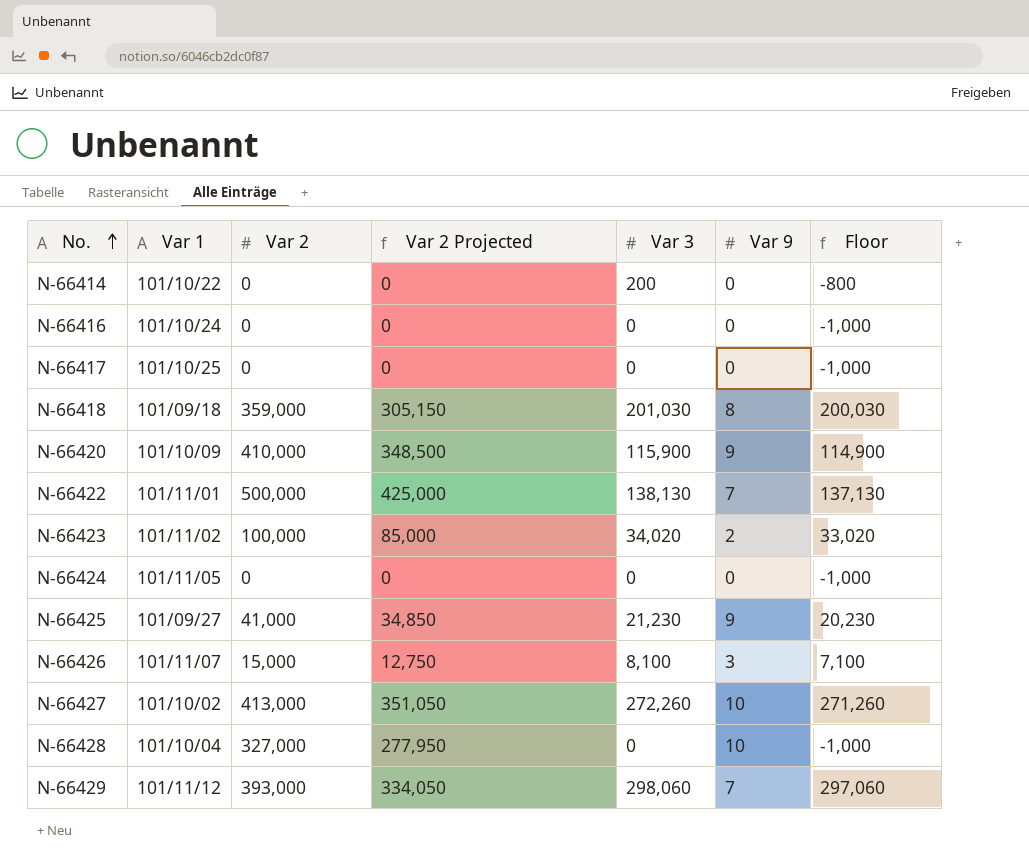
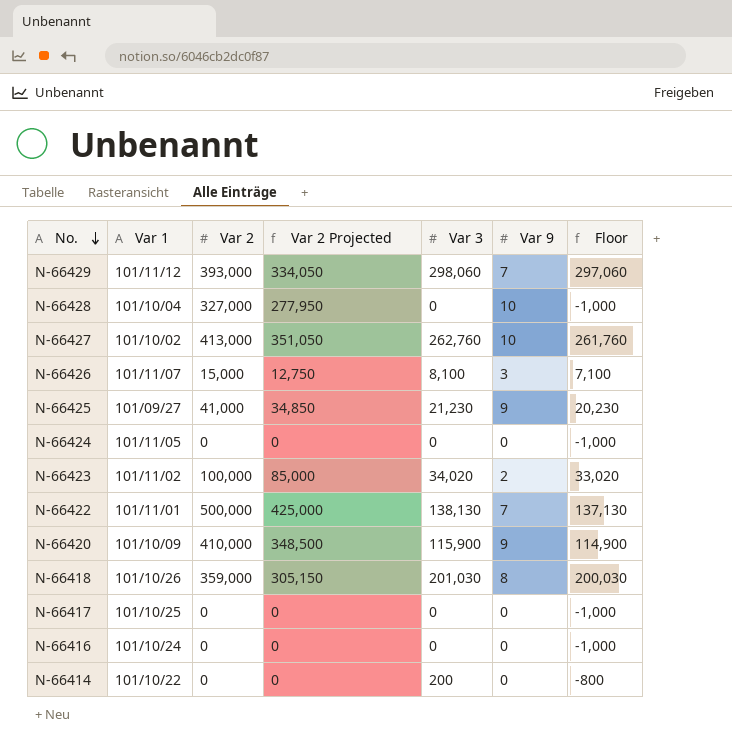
row order: No. ascending -> No. descending
N-66427 | Var 3: 272,260 -> 262,760
N-66427 | Floor: 271,260 -> 261,760
N-66418 | Var 1: 101/09/18 -> 101/10/26

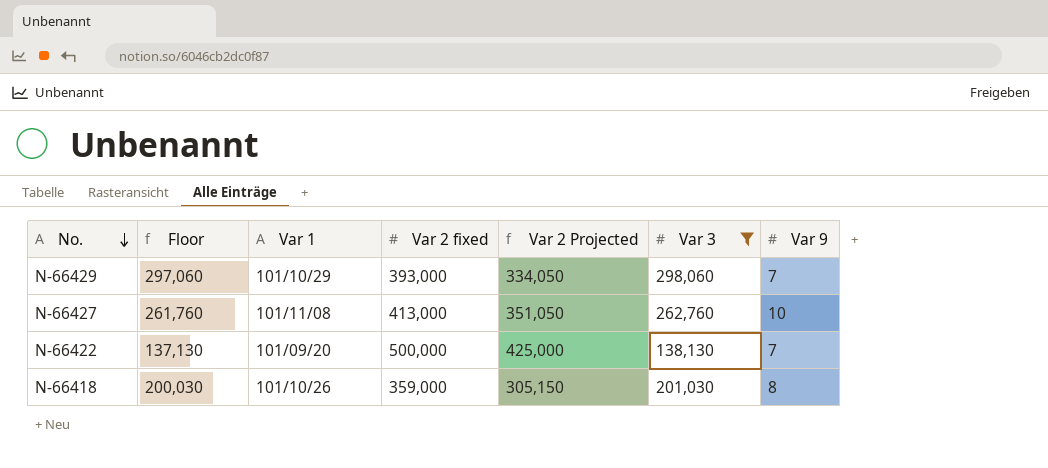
filter: none -> Var 3 >= 138,130
column Floor | position: 7 -> 2
column name: Var 2 -> Var 2 fixed
N-66429 | Var 1: 101/11/12 -> 101/10/29
N-66427 | Var 1: 101/10/02 -> 101/11/08
N-66422 | Var 1: 101/11/01 -> 101/09/20

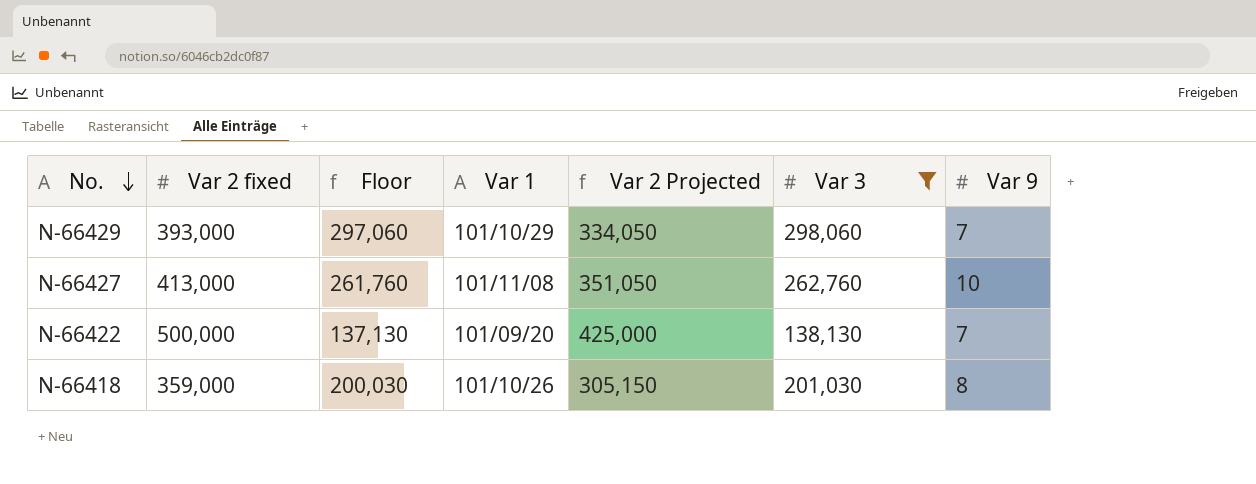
column Var 2 fixed | position: 4 -> 2

